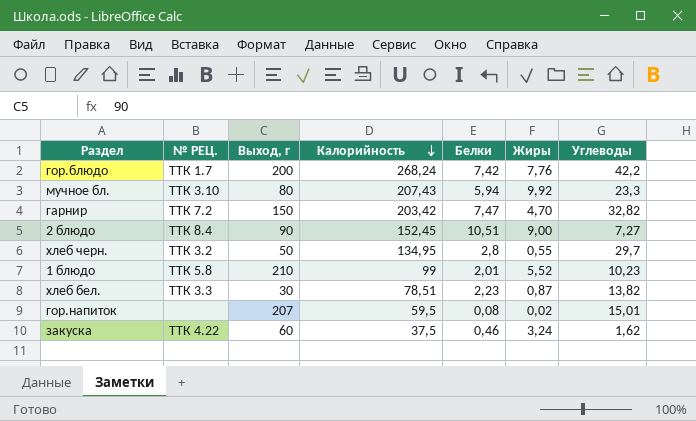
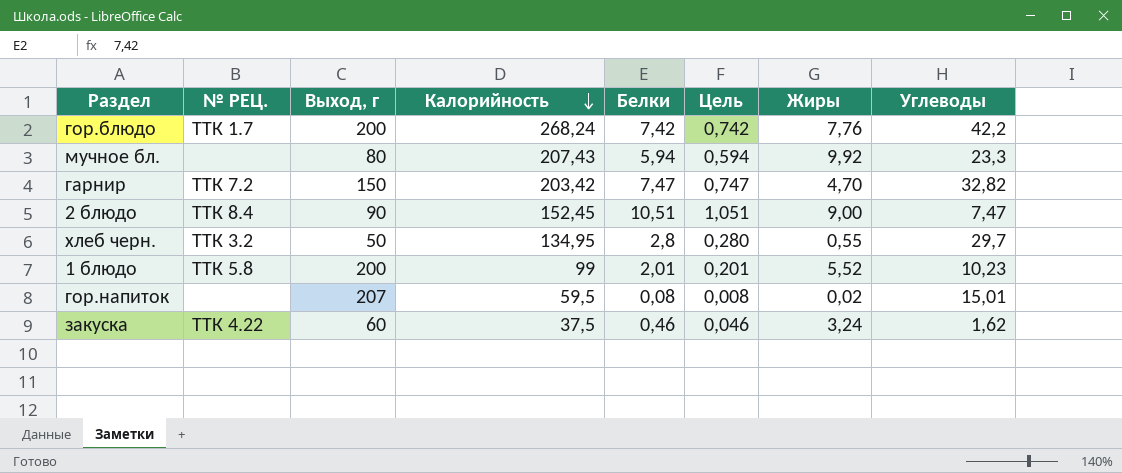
column Цель | formula: none -> [Белки] * 0,1
row хлеб бел.: ТТК 3.3 | 30 | 78,51 | 2,23 | 0,87 | 13,82 -> none
мучное бл. | № РЕЦ.: ТТК 3.10 -> none
2 блюдо | Углеводы: 7,27 -> 7,47
1 блюдо | Выход, г: 210 -> 200

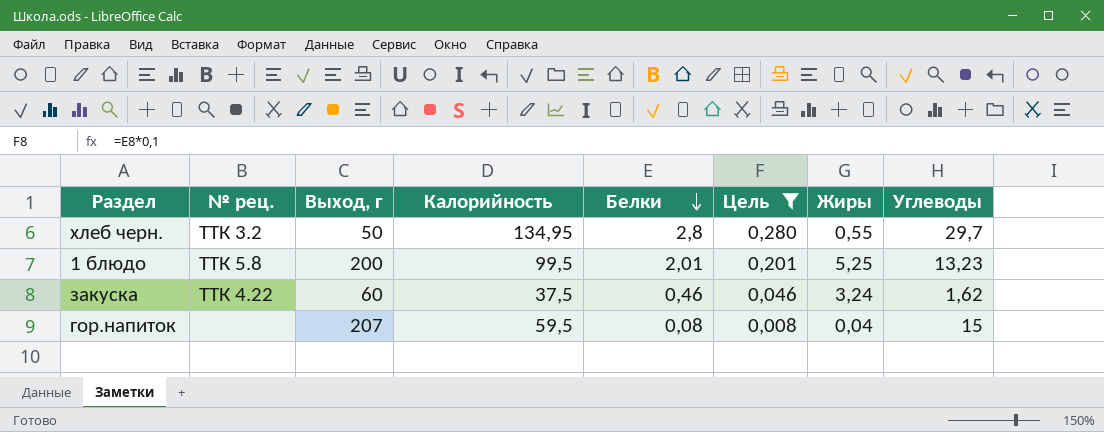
filter: none -> Цель <= 0,280
row order: Калорийность descending -> Белки descending
column name: № РЕЦ. -> № рец.
1 блюдо | Калорийность: 99 -> 99,5
1 блюдо | Жиры: 5,52 -> 5,25
1 блюдо | Углеводы: 10,23 -> 13,23
гор.напиток | Жиры: 0,02 -> 0,04
гор.напиток | Углеводы: 15,01 -> 15

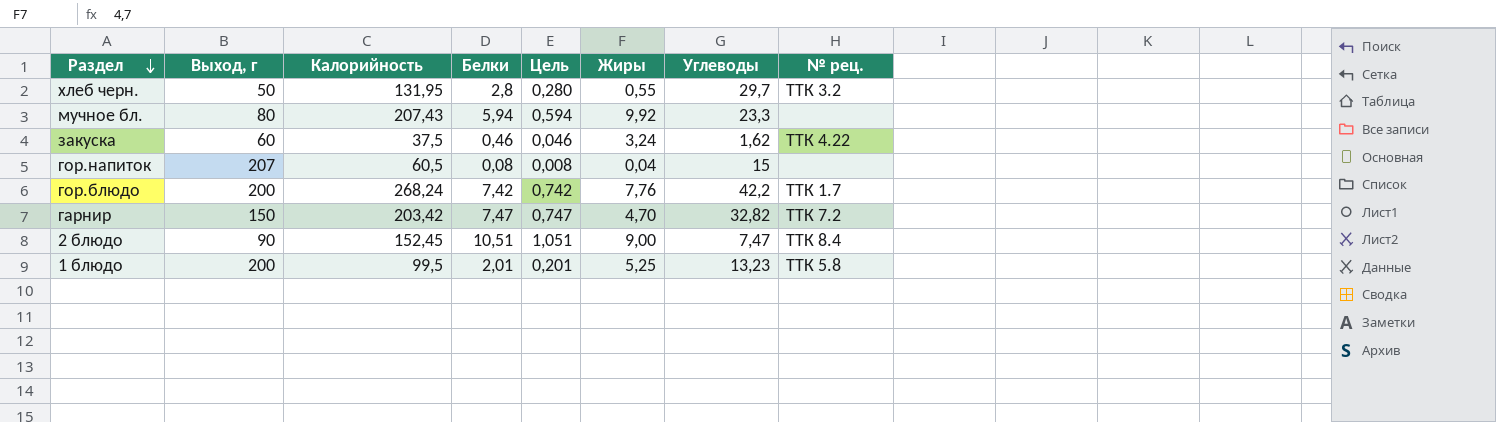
filter: Цель <= 0,280 -> none
row order: Белки descending -> Раздел descending
column № рец. | position: 2 -> 8
хлеб черн. | Калорийность: 134,95 -> 131,95
гор.напиток | Калорийность: 59,5 -> 60,5

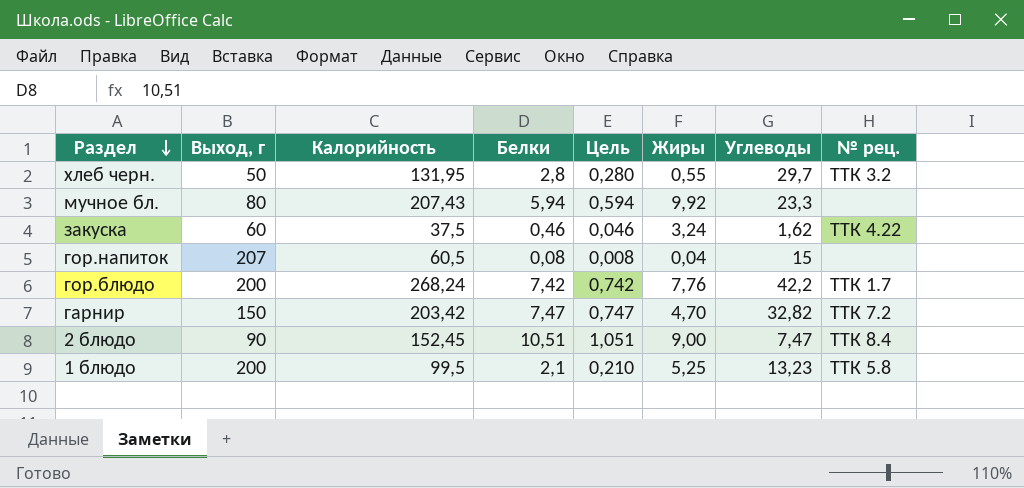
1 блюдо | Белки: 2,01 -> 2,1
1 блюдо | Цель: 0,201 -> 0,210

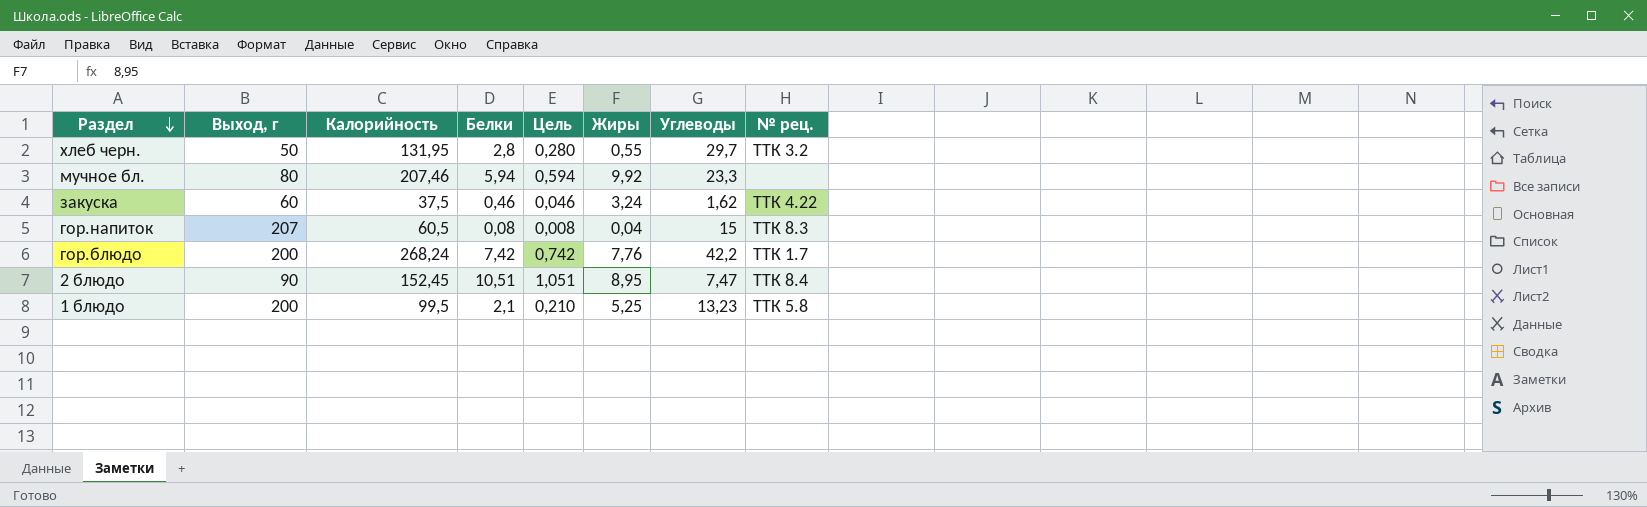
row гарнир: 150 | 203,42 | 7,47 | 0,747 | 4,70 | 32,82 | ТТК 7.2 -> none
мучное бл. | Калорийность: 207,43 -> 207,46
гор.напиток | № рец.: none -> ТТК 8.3
2 блюдо | Жиры: 9,00 -> 8,95

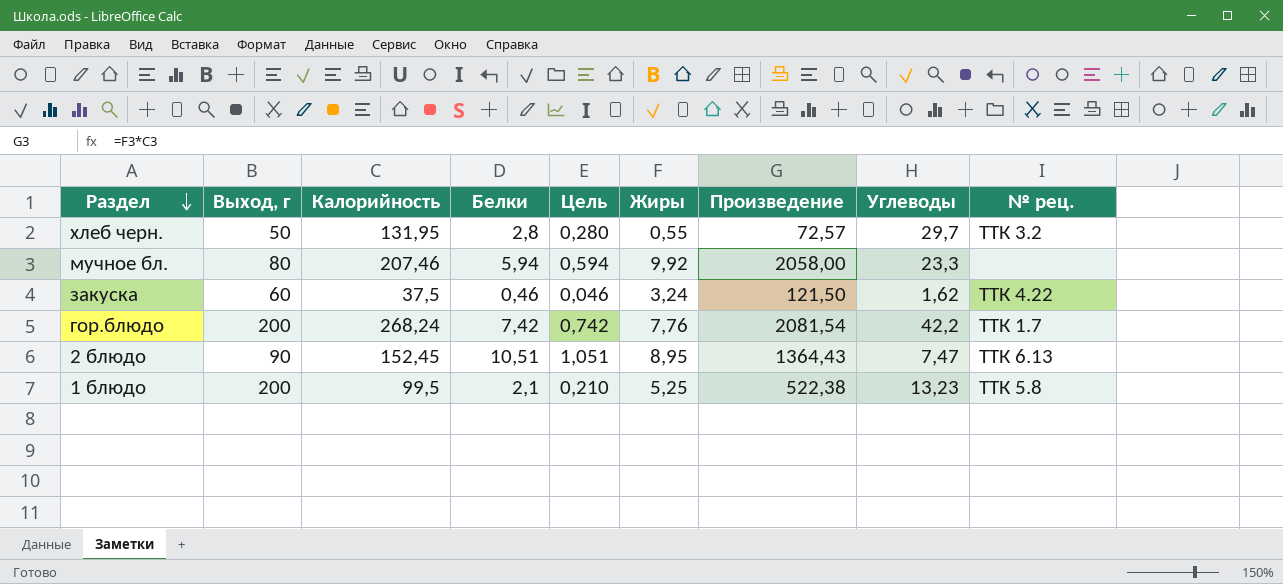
column Произведение | formula: none -> [Калорийность] * [Жиры]
row гор.напиток: 207 | 60,5 | 0,08 | 0,008 | 0,04 | 15 | ТТК 8.3 -> none
2 блюдо | № рец.: ТТК 8.4 -> ТТК 6.13

